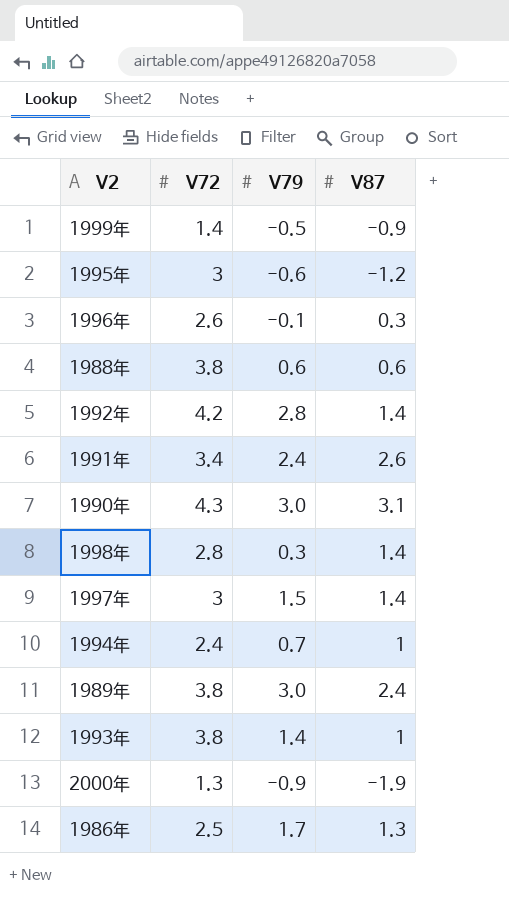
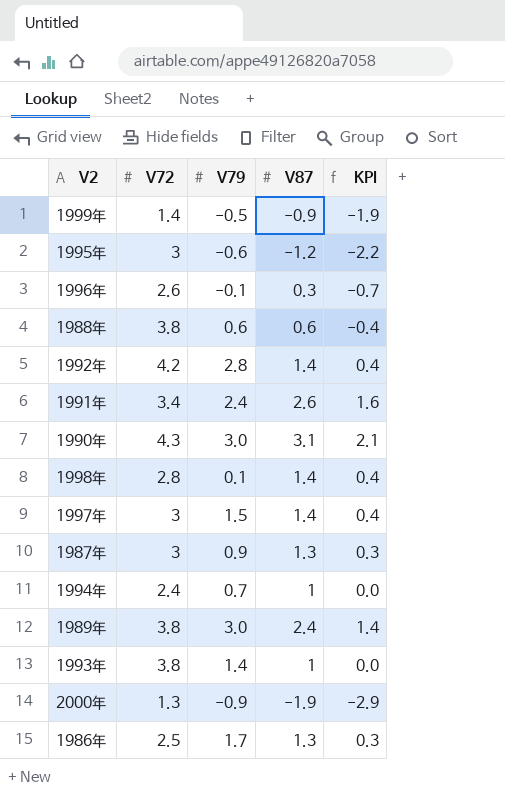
column KPI | formula: none -> [V87] - 1
1998年 | V79: 0.3 -> 0.1
row 1987年: none -> 3 | 0.9 | 1.3 | 0.3

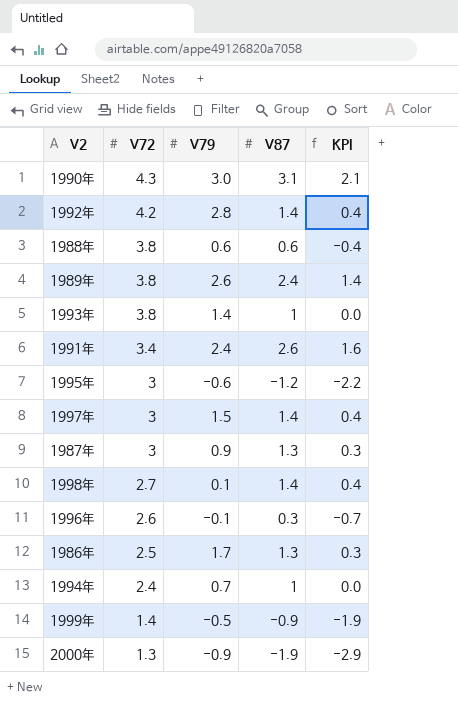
row order: none -> V72 descending
1989年 | V79: 3.0 -> 2.6
1998年 | V72: 2.8 -> 2.7

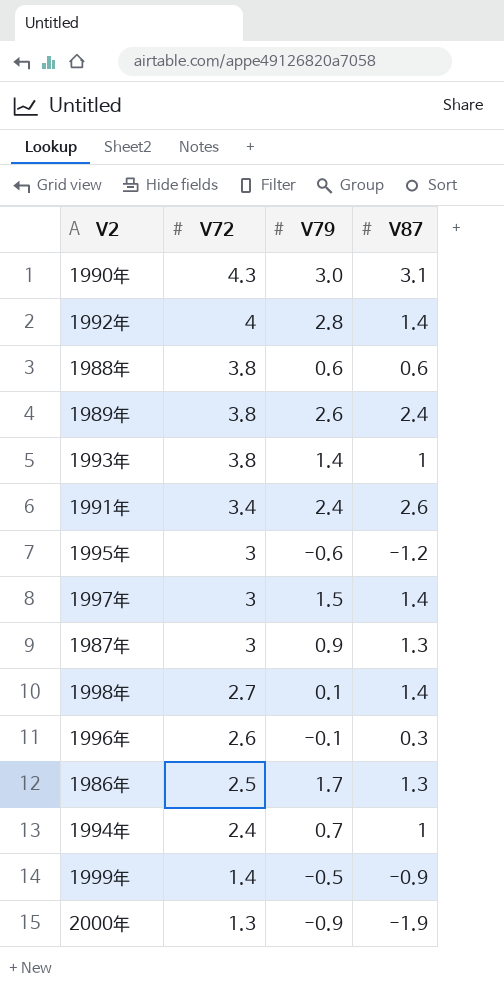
column KPI | formula: [V87] - 1 -> none
1992年 | V72: 4.2 -> 4

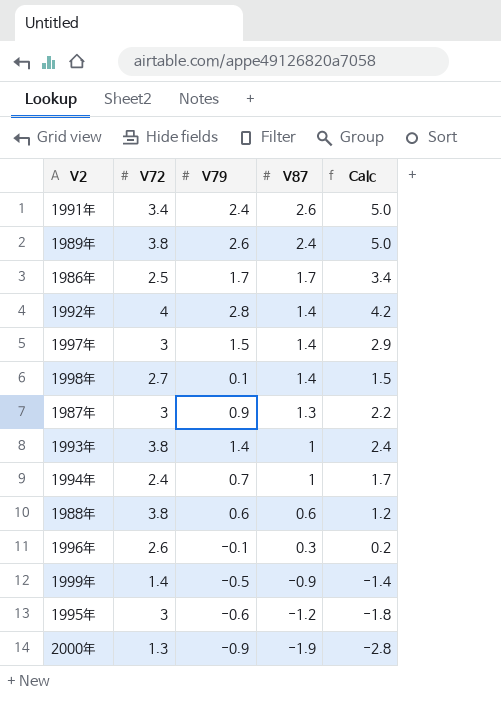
row order: V72 descending -> V87 descending
column Calc | formula: none -> [V79] + [V87]
row 1990年: 4.3 | 3.0 | 3.1 -> none
1986年 | V87: 1.3 -> 1.7

